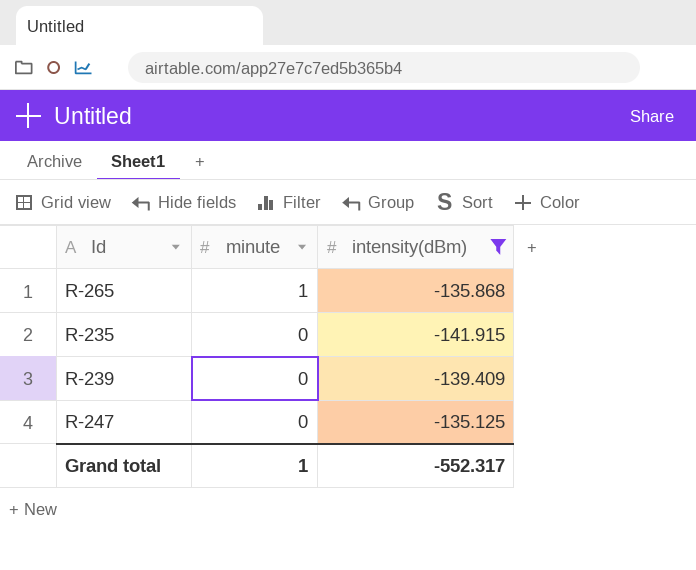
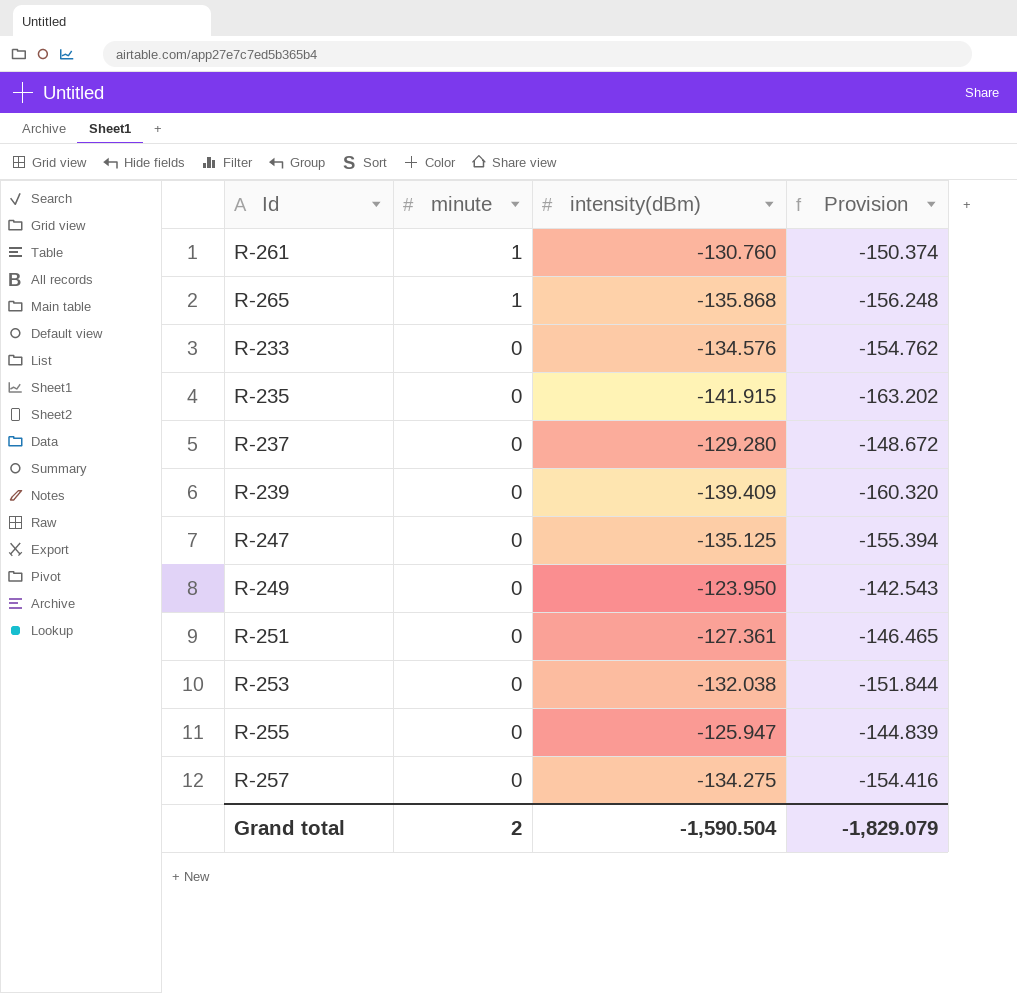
filter: intensity(dBm) <= -135.125 -> none
column Provision | formula: none -> [intensity(dBm)] * 1.15
Grand total | minute: 1 -> 2
Grand total | intensity(dBm): -552.317 -> -1,590.504

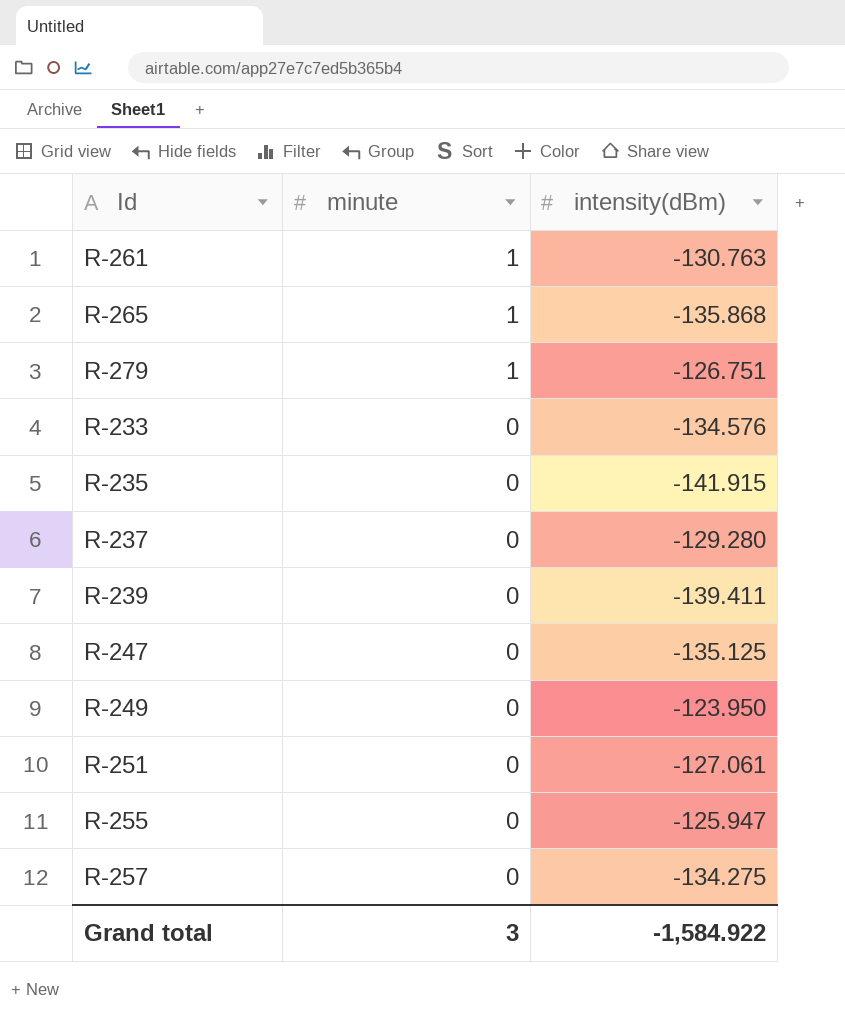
column Provision | formula: [intensity(dBm)] * 1.15 -> none
row R-253: 0 | -132.038 | -151.844 -> none
R-261 | intensity(dBm): -130.760 -> -130.763
row R-279: none -> 1 | -126.751
R-239 | intensity(dBm): -139.409 -> -139.411
R-251 | intensity(dBm): -127.361 -> -127.061
Grand total | minute: 2 -> 3
Grand total | intensity(dBm): -1,590.504 -> -1,584.922

